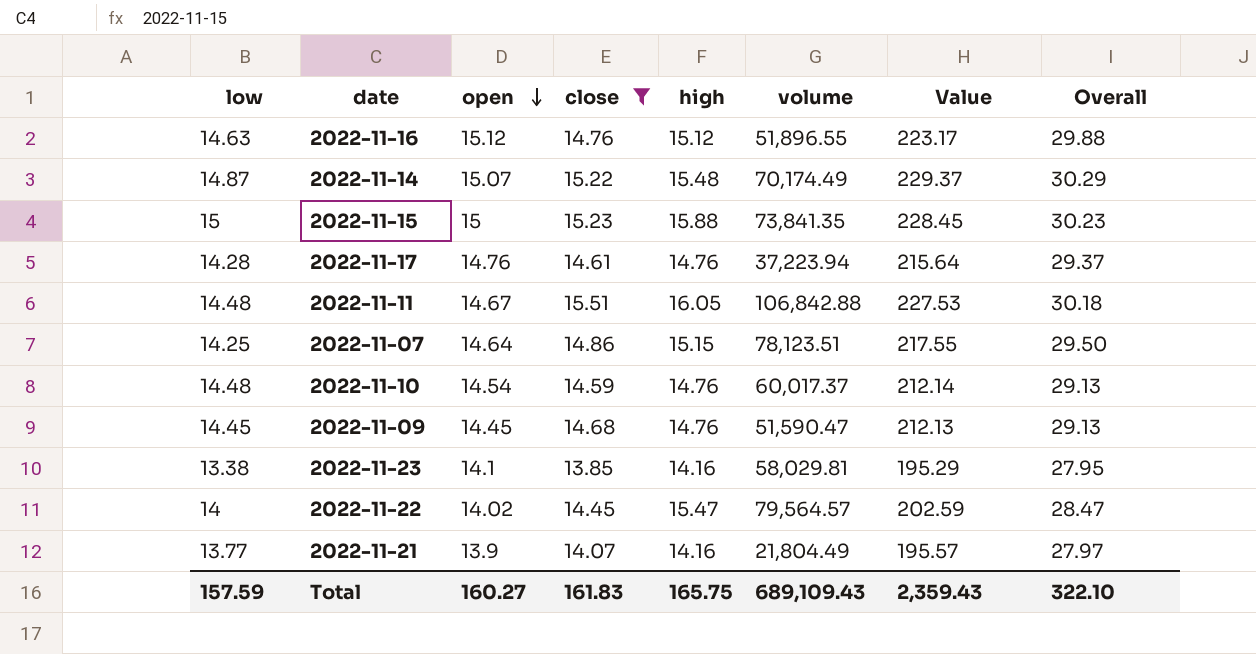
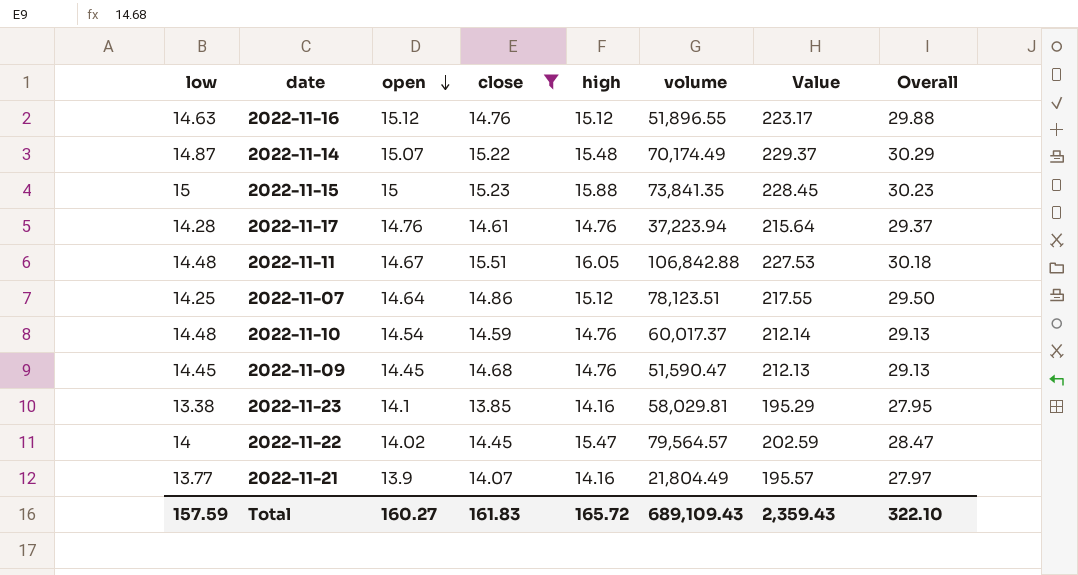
2022-11-07 | high: 15.15 -> 15.12
Total | high: 165.75 -> 165.72

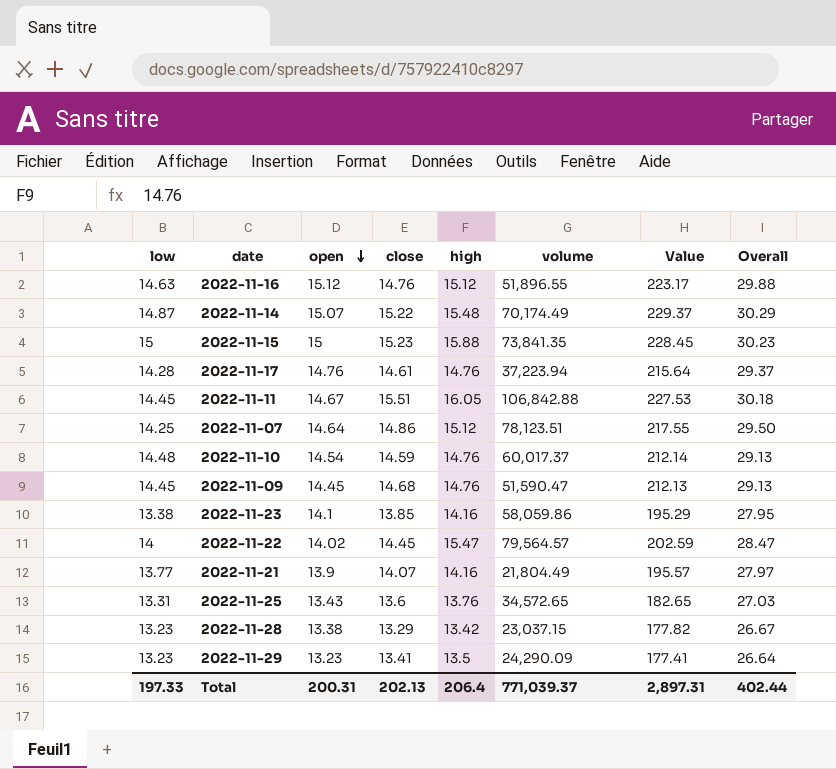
filter: close >= 13.85 -> none
2022-11-11 | low: 14.48 -> 14.45
2022-11-23 | volume: 58,029.81 -> 58,059.86
Total | low: 157.59 -> 197.33
Total | open: 160.27 -> 200.31
Total | close: 161.83 -> 202.13
Total | high: 165.72 -> 206.4
Total | volume: 689,109.43 -> 771,039.37
Total | Value: 2,359.43 -> 2,897.31
Total | Overall: 322.10 -> 402.44

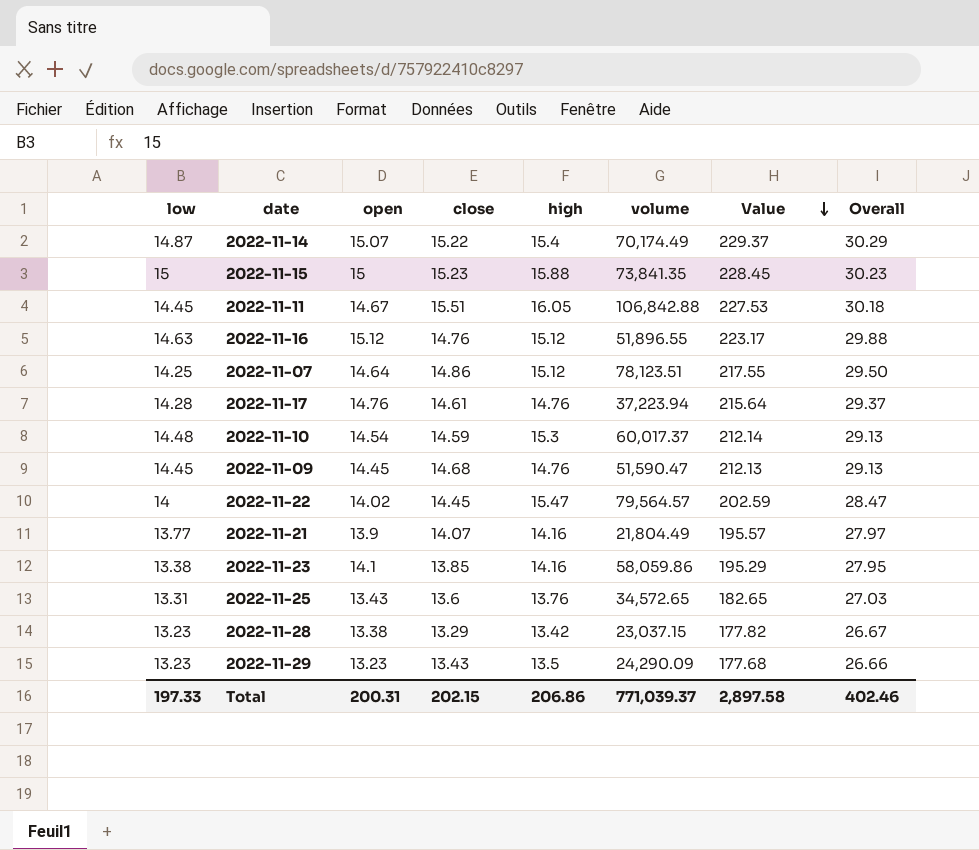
row order: open descending -> Value descending
2022-11-14 | high: 15.48 -> 15.4
2022-11-10 | high: 14.76 -> 15.3
2022-11-29 | close: 13.41 -> 13.43
2022-11-29 | Value: 177.41 -> 177.68
2022-11-29 | Overall: 26.64 -> 26.66
Total | close: 202.13 -> 202.15
Total | high: 206.4 -> 206.86
Total | Value: 2,897.31 -> 2,897.58
Total | Overall: 402.44 -> 402.46

